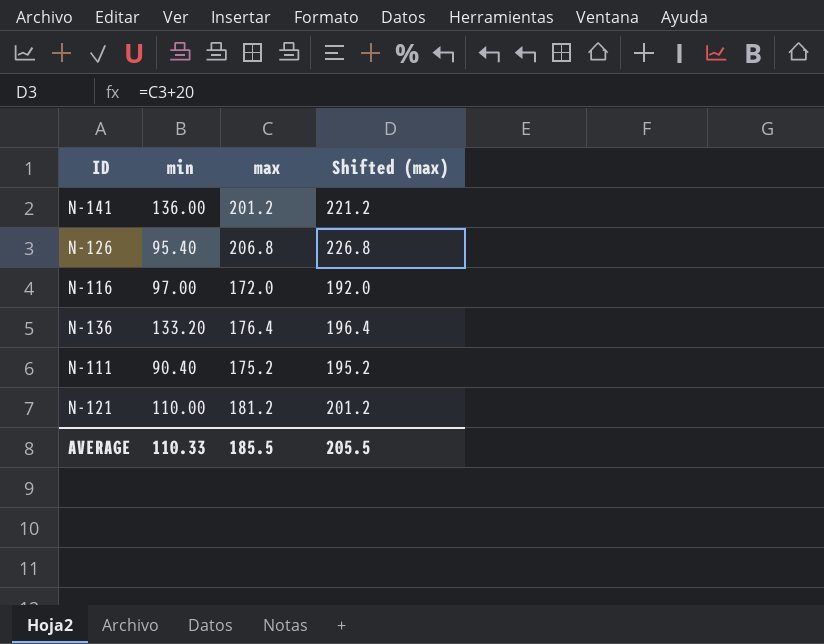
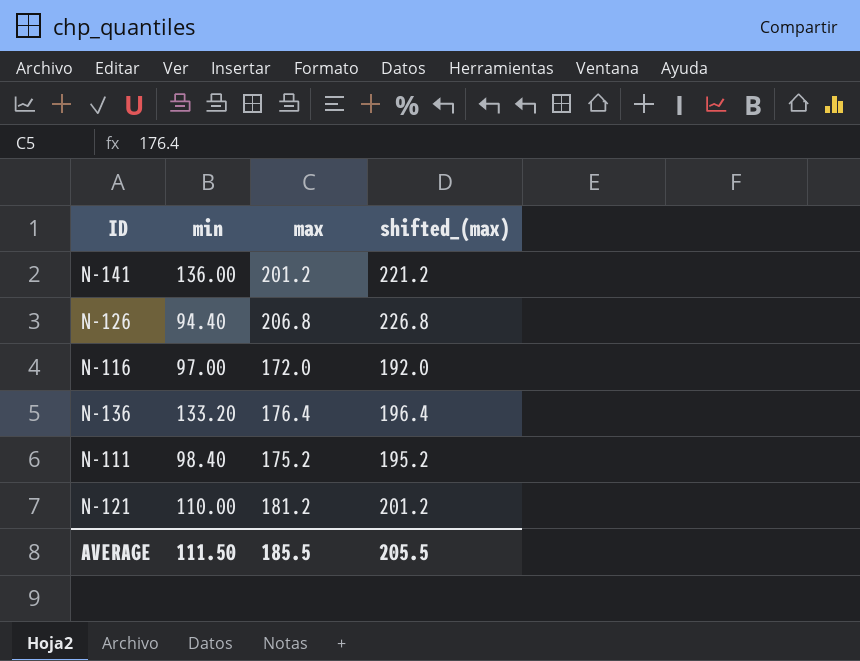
column name: Shifted (max) -> shifted_(max)
N-126 | min: 95.40 -> 94.40
N-111 | min: 90.40 -> 98.40
AVERAGE | min: 110.33 -> 111.50

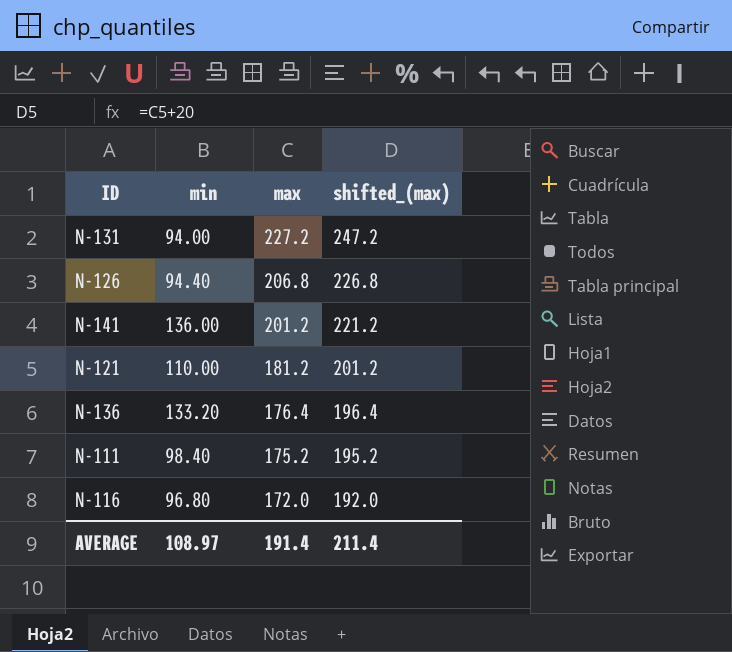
row order: none -> max descending
row N-131: none -> 94.00 | 227.2 | 247.2
N-116 | min: 97.00 -> 96.80
AVERAGE | min: 111.50 -> 108.97
AVERAGE | max: 185.5 -> 191.4
AVERAGE | shifted_(max): 205.5 -> 211.4

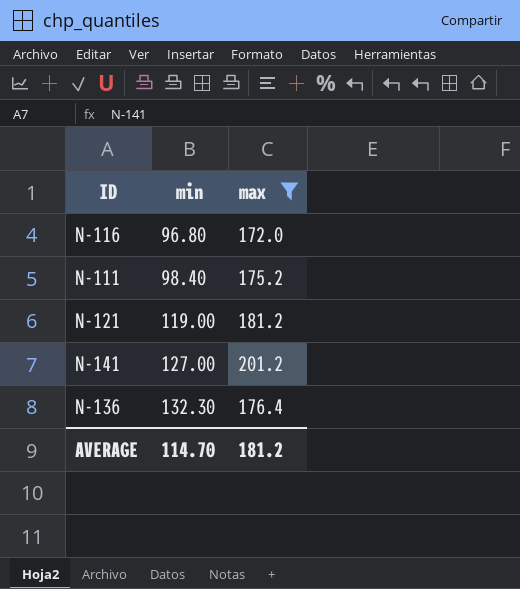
filter: none -> max <= 201.2
row order: max descending -> min ascending
column shifted_(max) | formula: [max] + 20 -> none
N-121 | min: 110.00 -> 119.00
N-141 | min: 136.00 -> 127.00
N-136 | min: 133.20 -> 132.30
AVERAGE | min: 108.97 -> 114.70
AVERAGE | max: 191.4 -> 181.2

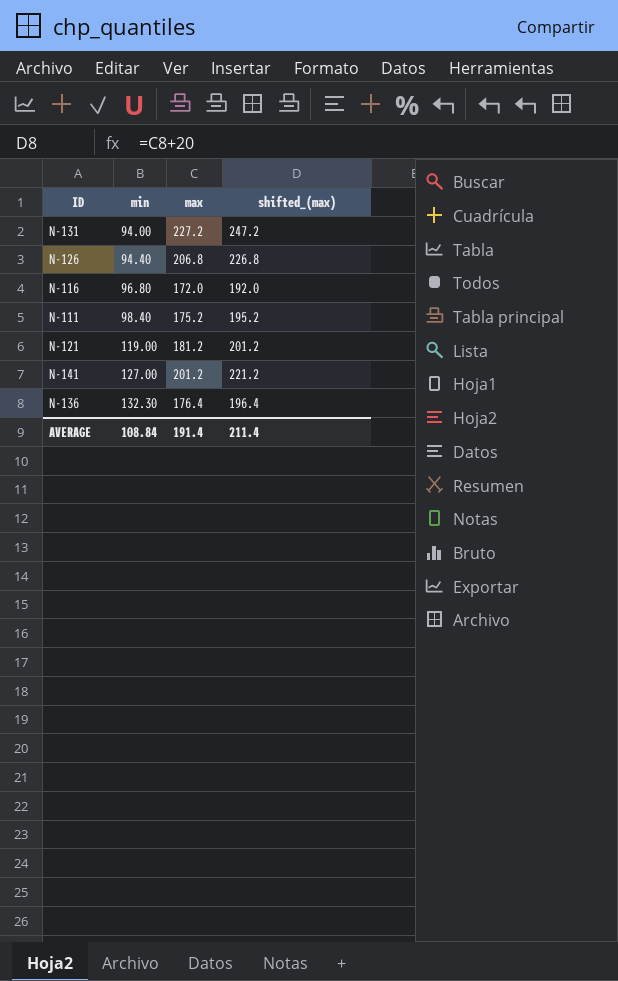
filter: max <= 201.2 -> none
column shifted_(max) | formula: none -> [max] + 20
AVERAGE | min: 114.70 -> 108.84
AVERAGE | max: 181.2 -> 191.4

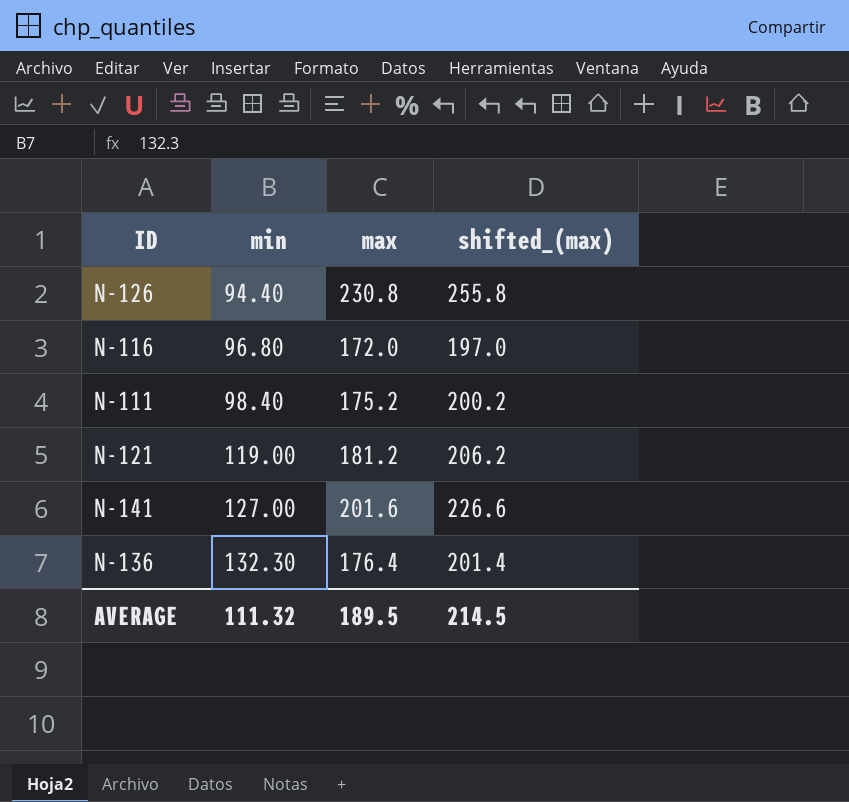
column shifted_(max) | formula: [max] + 20 -> [max] + 25
row N-131: 94.00 | 227.2 | 247.2 -> none
N-126 | max: 206.8 -> 230.8
N-141 | max: 201.2 -> 201.6
AVERAGE | min: 108.84 -> 111.32
AVERAGE | max: 191.4 -> 189.5
AVERAGE | shifted_(max): 211.4 -> 214.5

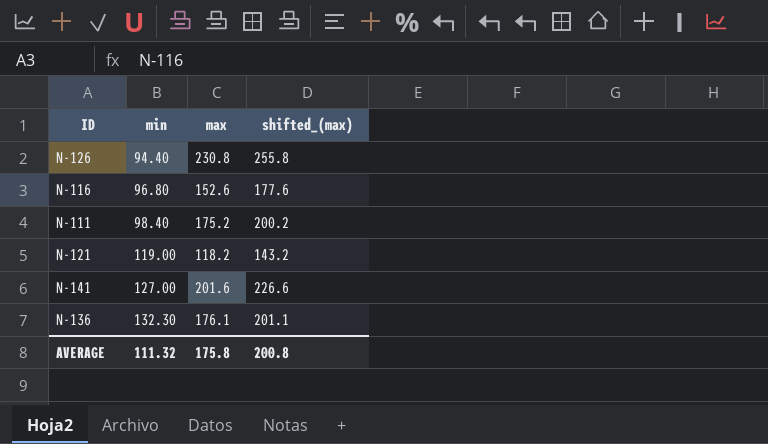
N-116 | max: 172.0 -> 152.6
N-116 | shifted_(max): 197.0 -> 177.6
N-121 | max: 181.2 -> 118.2
N-121 | shifted_(max): 206.2 -> 143.2
N-136 | max: 176.4 -> 176.1
N-136 | shifted_(max): 201.4 -> 201.1
AVERAGE | max: 189.5 -> 175.8
AVERAGE | shifted_(max): 214.5 -> 200.8

